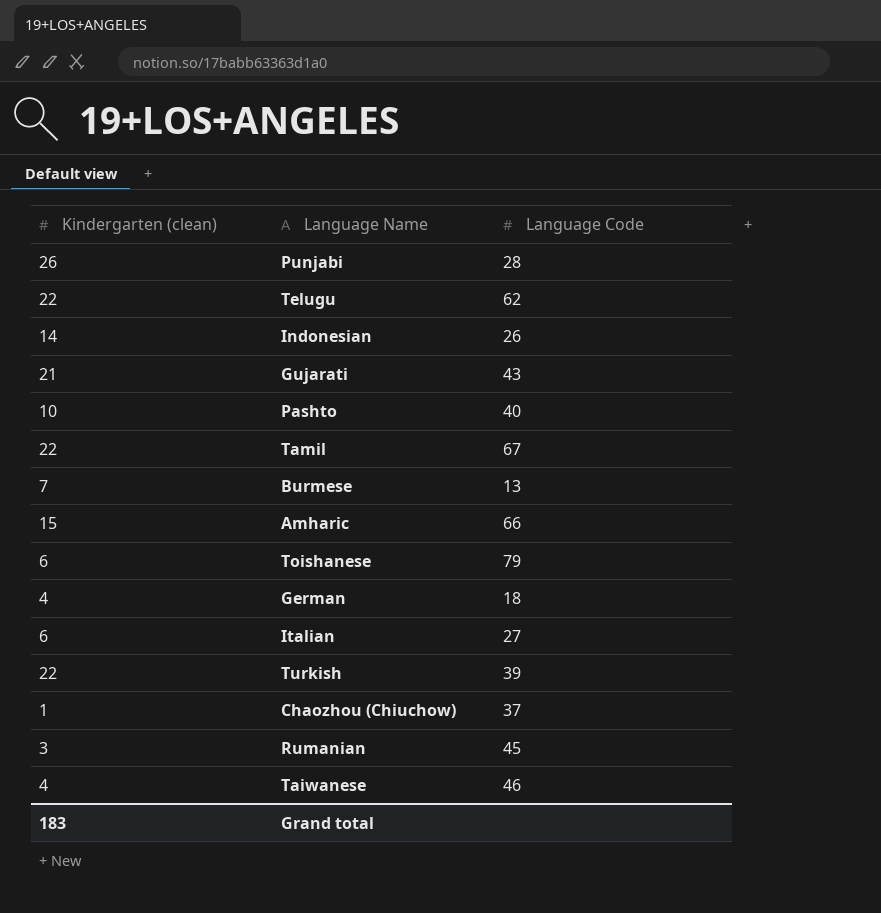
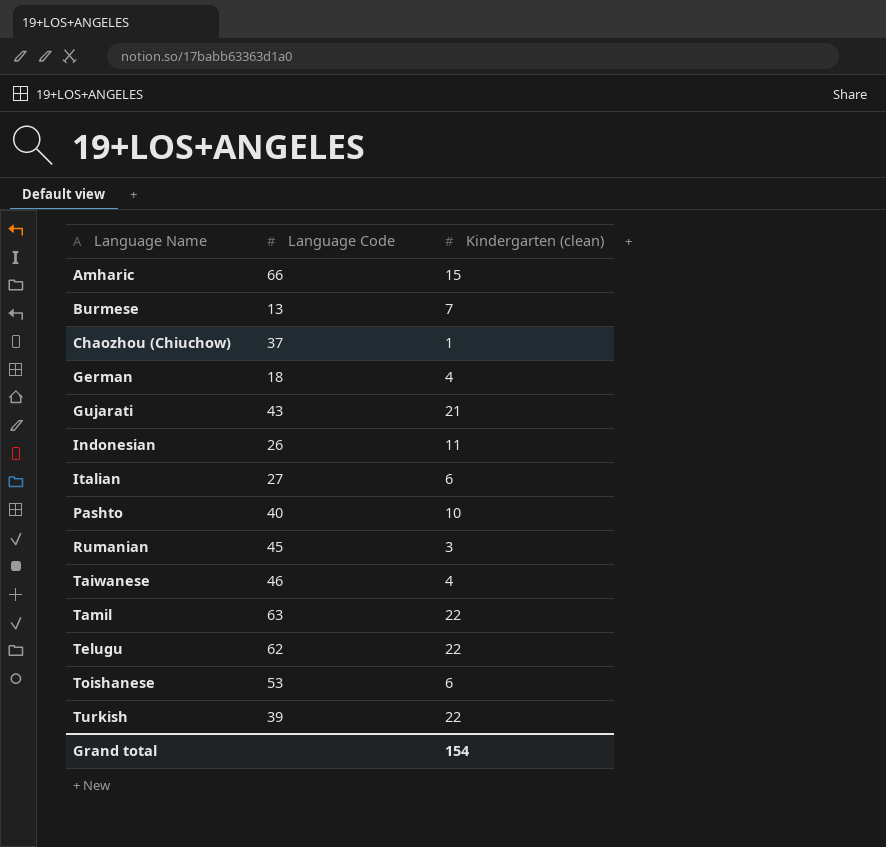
row order: none -> Language Name ascending
column Kindergarten (clean) | position: 1 -> 3
row Punjabi: 26 | 28 -> none
Indonesian | Kindergarten (clean): 14 -> 11
Tamil | Language Code: 67 -> 63
Toishanese | Language Code: 79 -> 53
Grand total | Kindergarten (clean): 183 -> 154

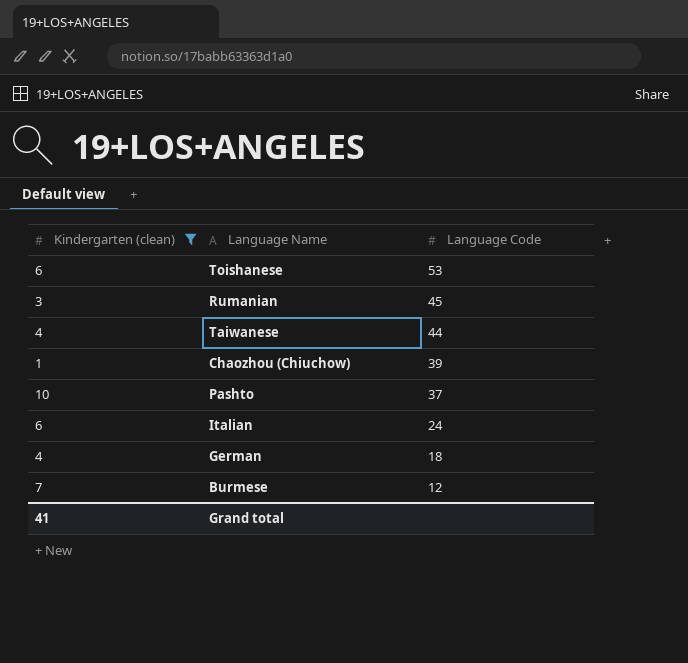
filter: none -> Kindergarten (clean) <= 10
row order: Language Name ascending -> Language Code descending
column Kindergarten (clean) | position: 3 -> 1
Taiwanese | Language Code: 46 -> 44
Chaozhou (Chiuchow) | Language Code: 37 -> 39
Pashto | Language Code: 40 -> 37
Italian | Language Code: 27 -> 24
Burmese | Language Code: 13 -> 12
Grand total | Kindergarten (clean): 154 -> 41

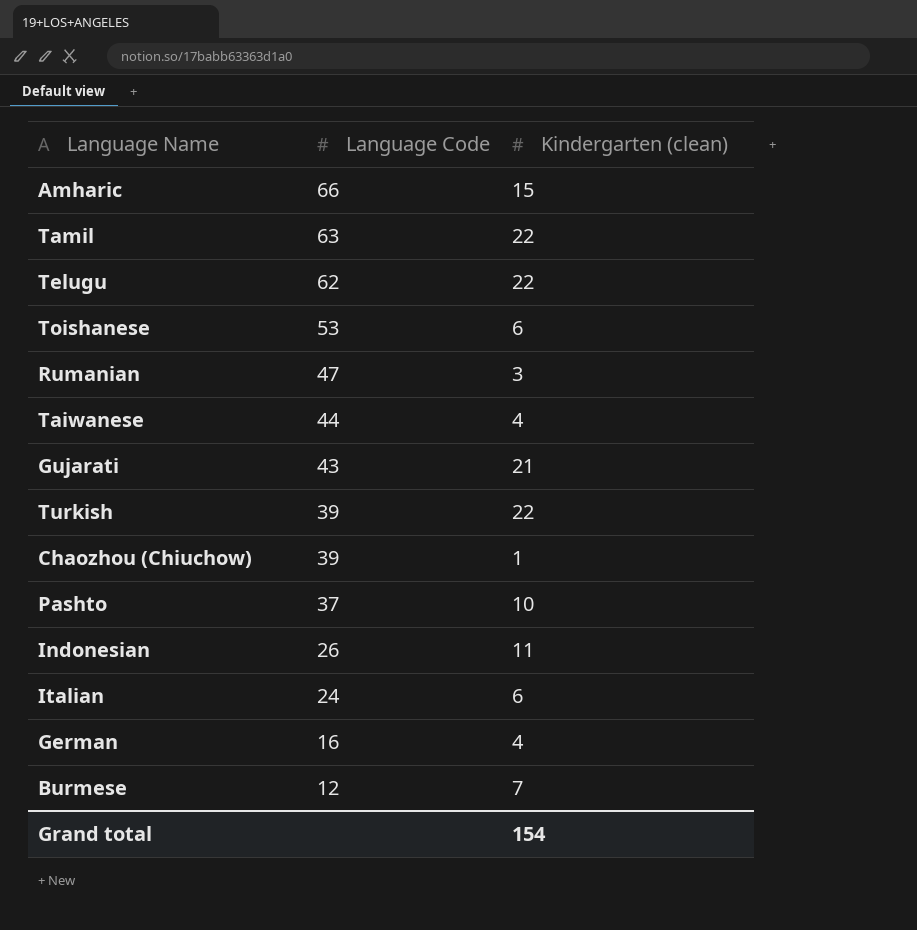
filter: Kindergarten (clean) <= 10 -> none
column Kindergarten (clean) | position: 1 -> 3
Rumanian | Language Code: 45 -> 47
German | Language Code: 18 -> 16
Grand total | Kindergarten (clean): 41 -> 154

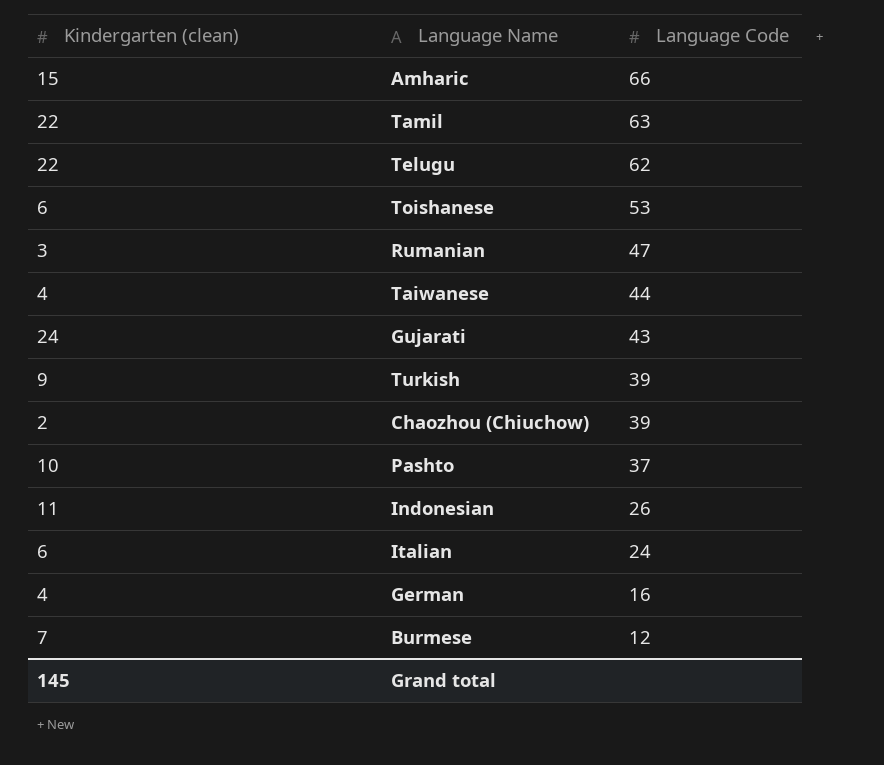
column Kindergarten (clean) | position: 3 -> 1
Gujarati | Kindergarten (clean): 21 -> 24
Turkish | Kindergarten (clean): 22 -> 9
Chaozhou (Chiuchow) | Kindergarten (clean): 1 -> 2
Grand total | Kindergarten (clean): 154 -> 145

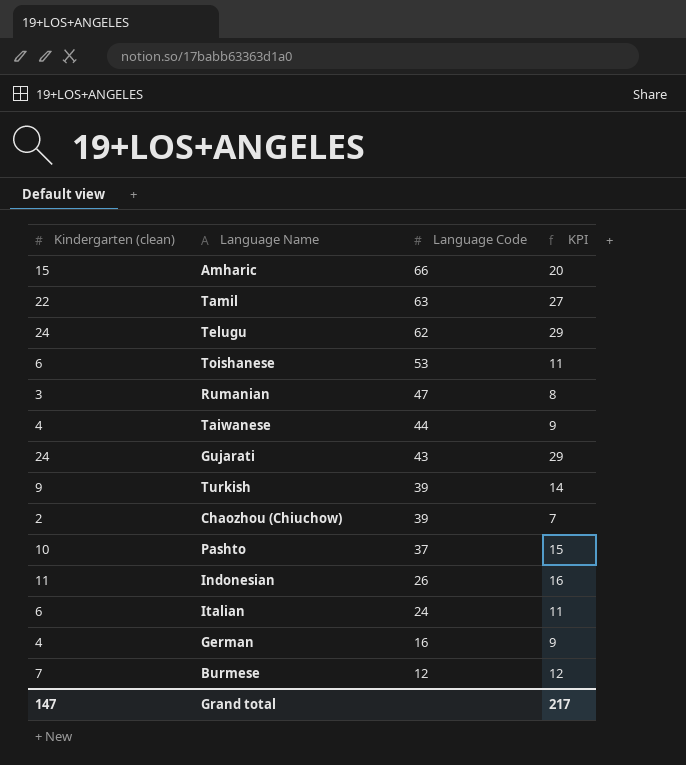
column KPI | formula: none -> [Kindergarten (clean)] + 5
Telugu | Kindergarten (clean): 22 -> 24
Grand total | Kindergarten (clean): 145 -> 147

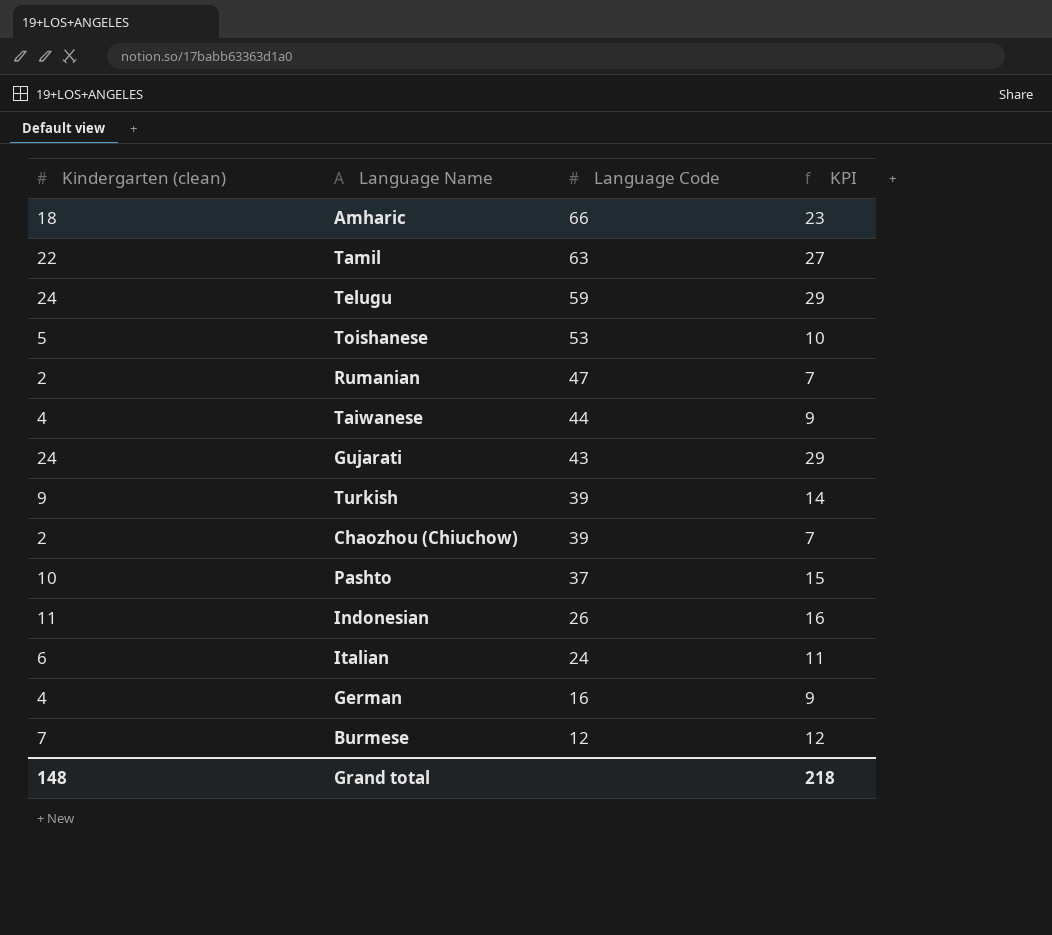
Amharic | Kindergarten (clean): 15 -> 18
Amharic | KPI: 20 -> 23
Telugu | Language Code: 62 -> 59
Toishanese | Kindergarten (clean): 6 -> 5
Toishanese | KPI: 11 -> 10
Rumanian | Kindergarten (clean): 3 -> 2
Rumanian | KPI: 8 -> 7
Grand total | Kindergarten (clean): 147 -> 148
Grand total | KPI: 217 -> 218

